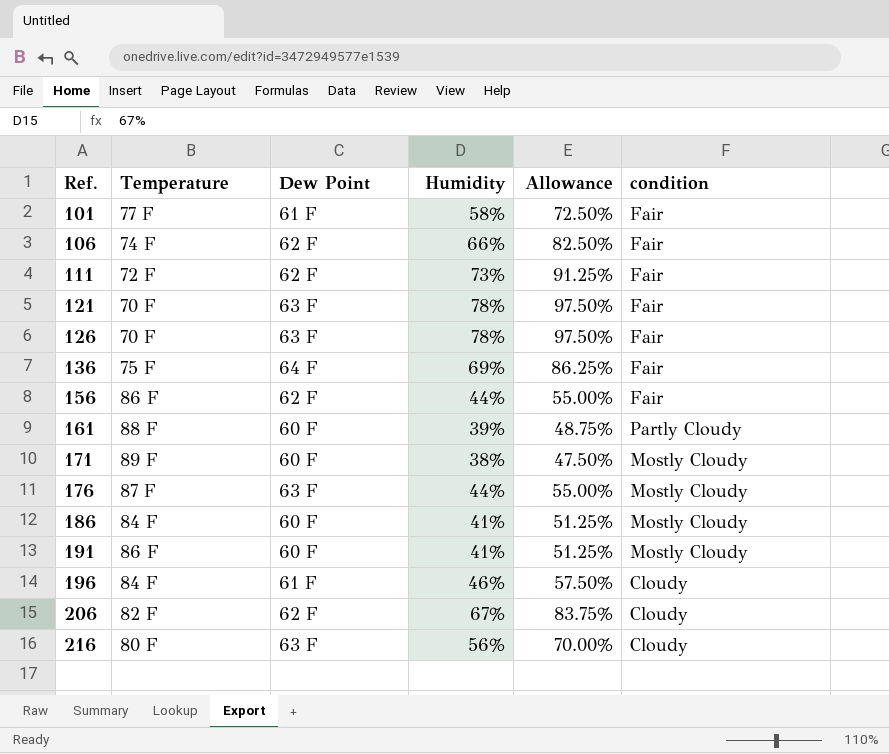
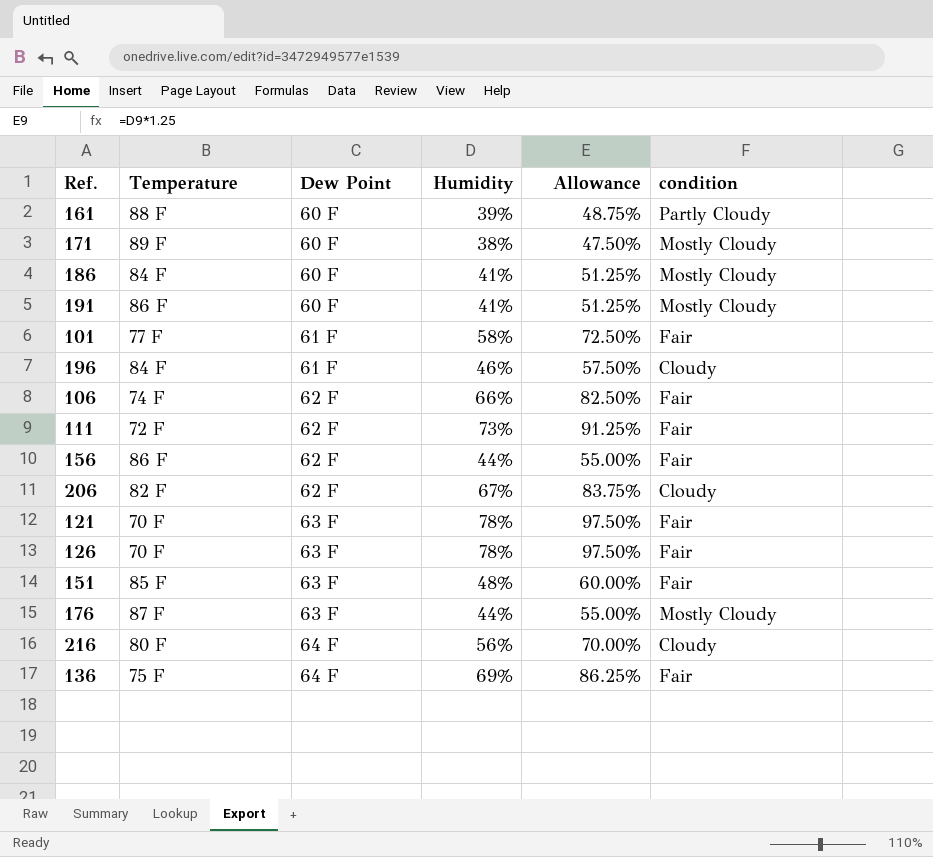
row order: Ref. ascending -> Dew Point ascending
row 151: none -> 85 F | 63 F | 48% | 60.00% | Fair
216 | Dew Point: 63 F -> 64 F

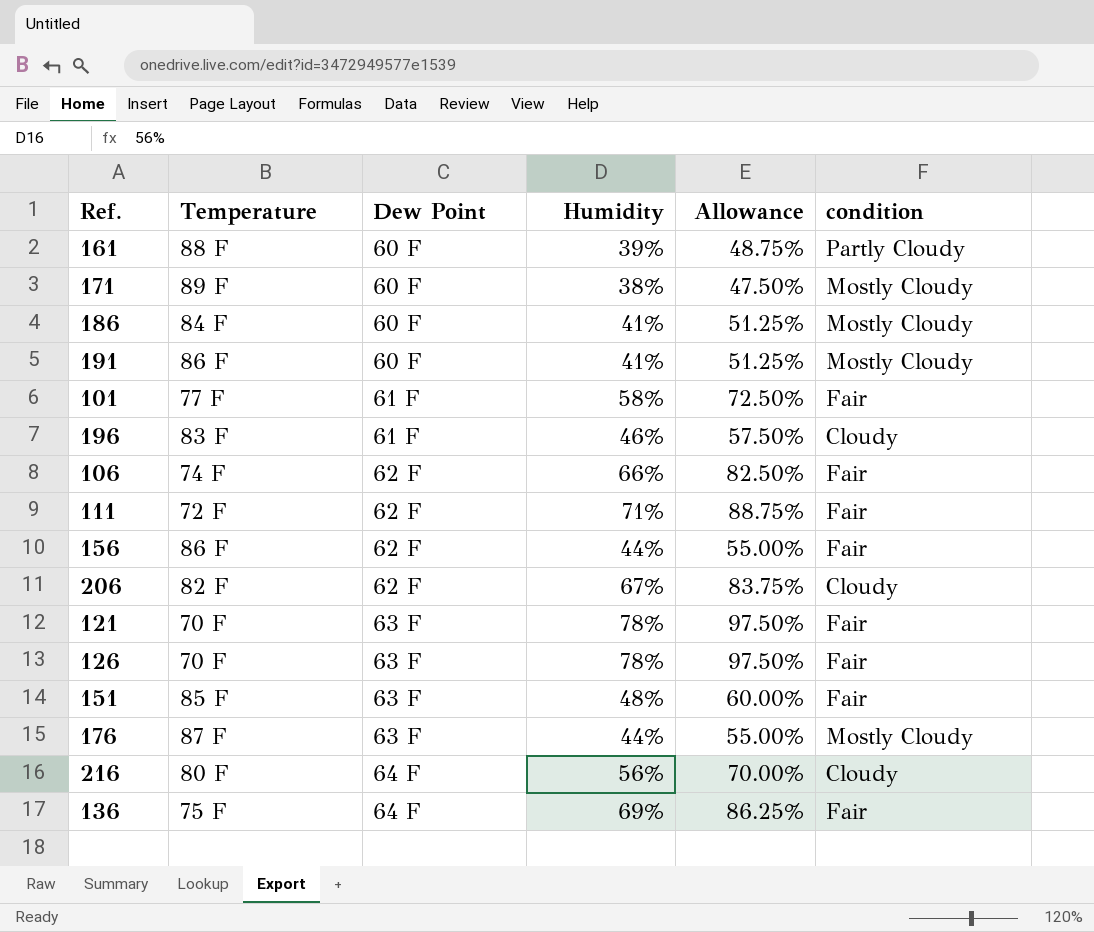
196 | Temperature: 84 F -> 83 F
111 | Humidity: 73% -> 71%
111 | Allowance: 91.25% -> 88.75%

